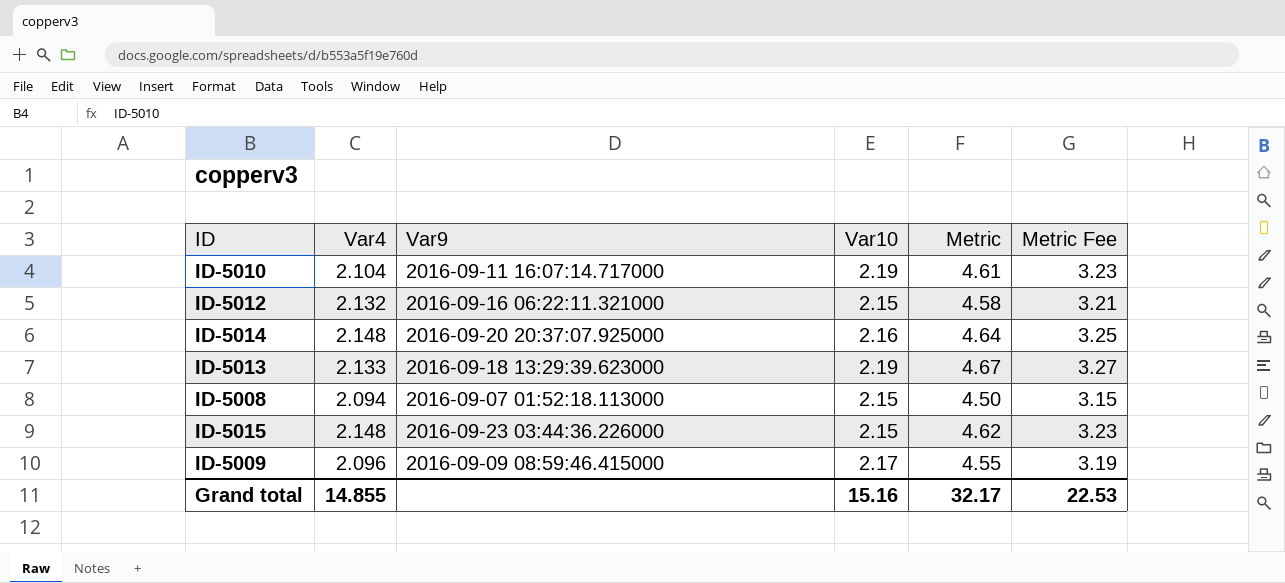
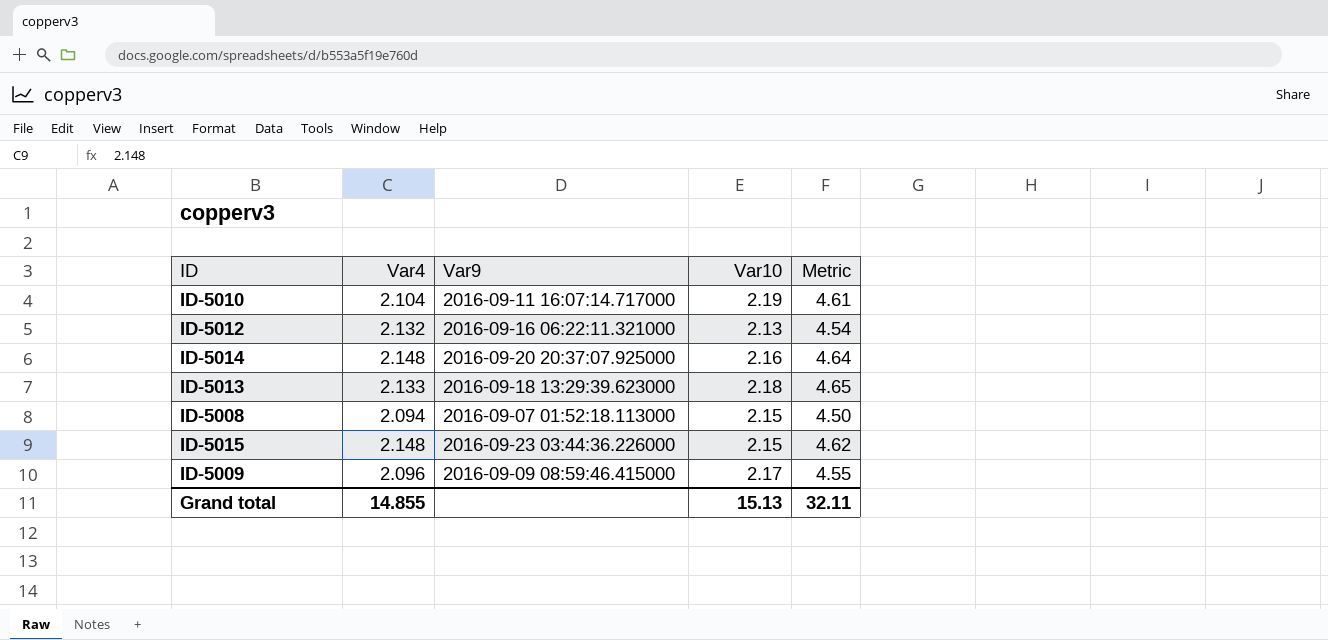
column Metric Fee | formula: [Metric] * 0.7 -> none
ID-5012 | Var10: 2.15 -> 2.13
ID-5012 | Metric: 4.58 -> 4.54
ID-5013 | Var10: 2.19 -> 2.18
ID-5013 | Metric: 4.67 -> 4.65
Grand total | Var10: 15.16 -> 15.13
Grand total | Metric: 32.17 -> 32.11

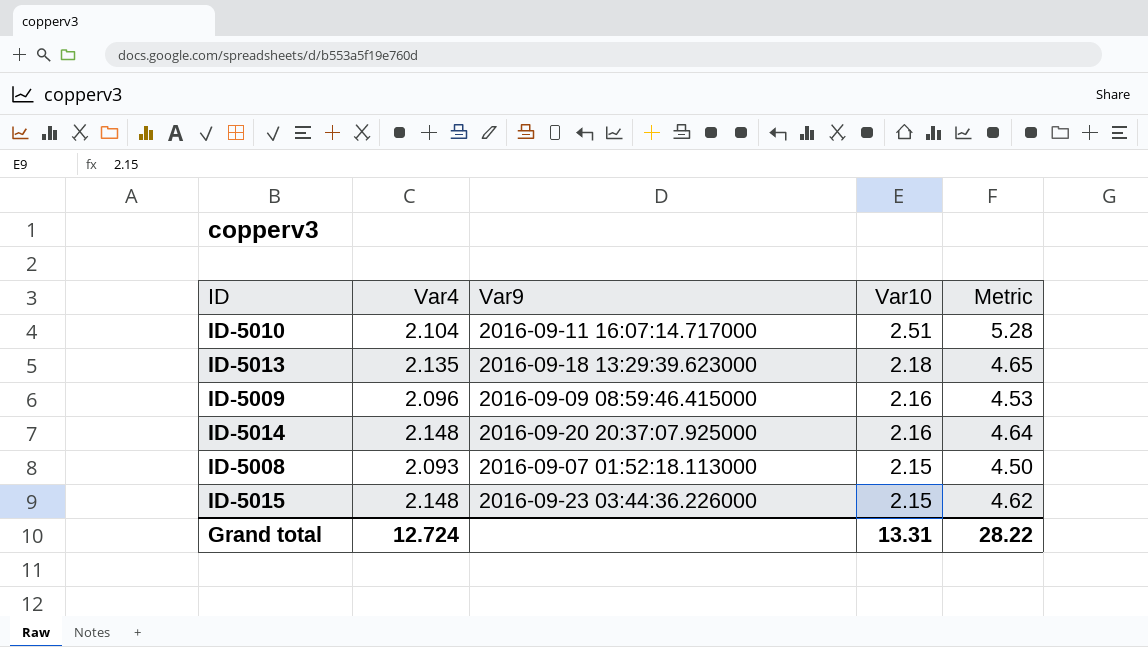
row order: none -> Var10 descending
row ID-5012: 2.132 | 2016-09-16 06:22:11.321000 | 2.13 | 4.54 -> none
ID-5010 | Var10: 2.19 -> 2.51
ID-5010 | Metric: 4.61 -> 5.28
ID-5013 | Var4: 2.133 -> 2.135
ID-5009 | Var10: 2.17 -> 2.16
ID-5009 | Metric: 4.55 -> 4.53
ID-5008 | Var4: 2.094 -> 2.093
Grand total | Var4: 14.855 -> 12.724
Grand total | Var10: 15.13 -> 13.31
Grand total | Metric: 32.11 -> 28.22

